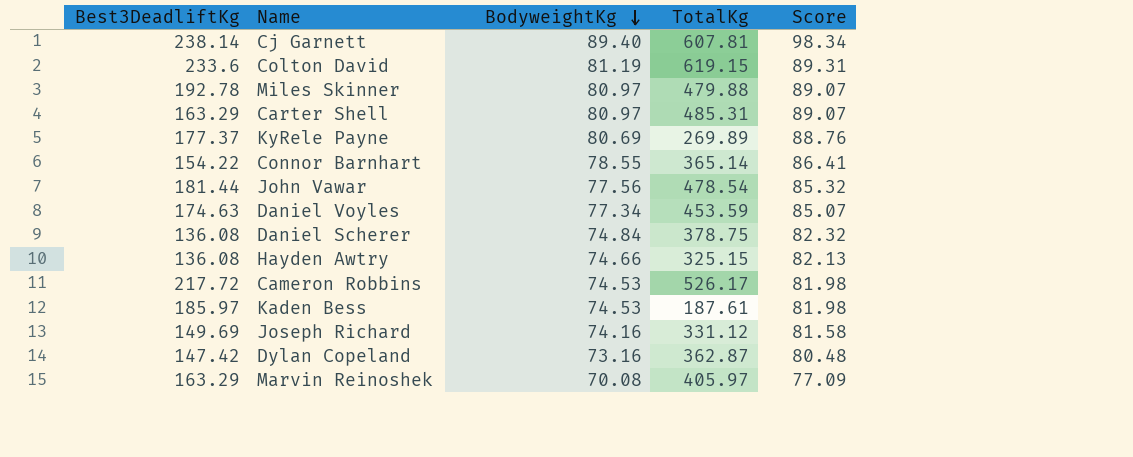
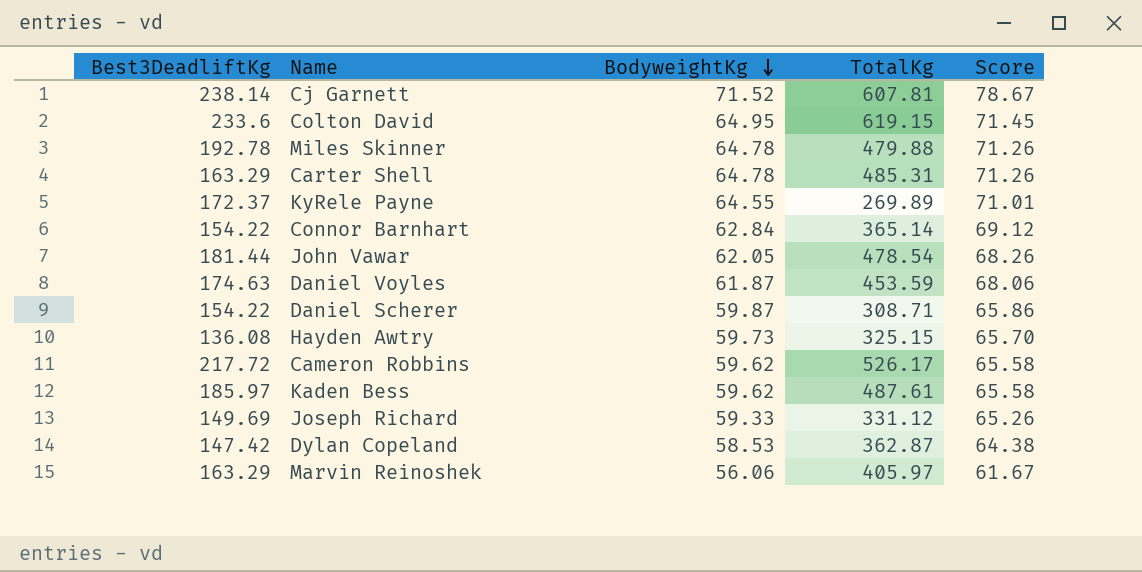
Cj Garnett | BodyweightKg: 89.40 -> 71.52
Cj Garnett | Score: 98.34 -> 78.67
Colton David | BodyweightKg: 81.19 -> 64.95
Colton David | Score: 89.31 -> 71.45
Miles Skinner | BodyweightKg: 80.97 -> 64.78
Miles Skinner | Score: 89.07 -> 71.26
Carter Shell | BodyweightKg: 80.97 -> 64.78
Carter Shell | Score: 89.07 -> 71.26
KyRele Payne | Best3DeadliftKg: 177.37 -> 172.37
KyRele Payne | BodyweightKg: 80.69 -> 64.55
KyRele Payne | Score: 88.76 -> 71.01
Connor Barnhart | BodyweightKg: 78.55 -> 62.84
Connor Barnhart | Score: 86.41 -> 69.12
John Vawar | BodyweightKg: 77.56 -> 62.05
John Vawar | Score: 85.32 -> 68.26
Daniel Voyles | BodyweightKg: 77.34 -> 61.87
Daniel Voyles | Score: 85.07 -> 68.06
Daniel Scherer | Best3DeadliftKg: 136.08 -> 154.22
Daniel Scherer | BodyweightKg: 74.84 -> 59.87
Daniel Scherer | TotalKg: 378.75 -> 308.71
Daniel Scherer | Score: 82.32 -> 65.86
Hayden Awtry | BodyweightKg: 74.66 -> 59.73
Hayden Awtry | Score: 82.13 -> 65.70
Cameron Robbins | BodyweightKg: 74.53 -> 59.62
Cameron Robbins | Score: 81.98 -> 65.58
Kaden Bess | BodyweightKg: 74.53 -> 59.62
Kaden Bess | TotalKg: 187.61 -> 487.61
Kaden Bess | Score: 81.98 -> 65.58
Joseph Richard | BodyweightKg: 74.16 -> 59.33
Joseph Richard | Score: 81.58 -> 65.26
Dylan Copeland | BodyweightKg: 73.16 -> 58.53
Dylan Copeland | Score: 80.48 -> 64.38
Marvin Reinoshek | BodyweightKg: 70.08 -> 56.06
Marvin Reinoshek | Score: 77.09 -> 61.67

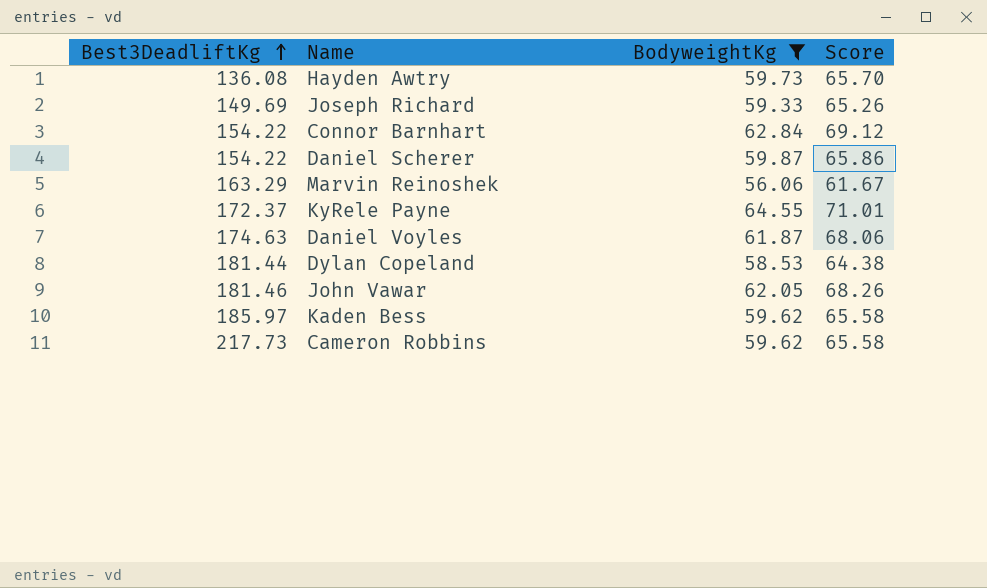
filter: none -> BodyweightKg <= 64.55
row order: BodyweightKg descending -> Best3DeadliftKg ascending
column TotalKg | position: 4 -> none
Dylan Copeland | Best3DeadliftKg: 147.42 -> 181.44
John Vawar | Best3DeadliftKg: 181.44 -> 181.46
Cameron Robbins | Best3DeadliftKg: 217.72 -> 217.73

